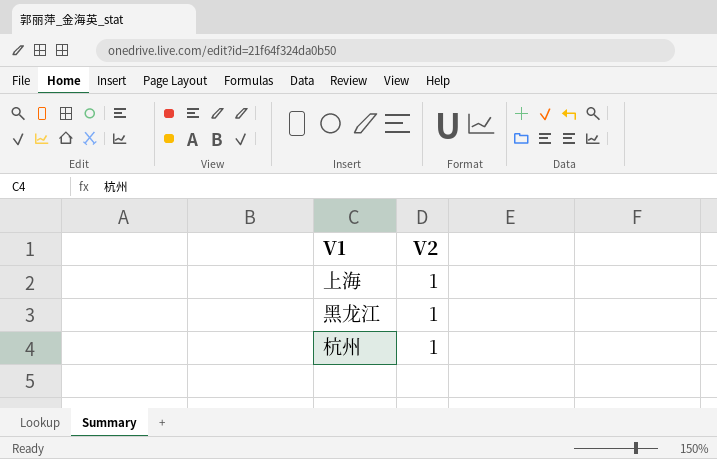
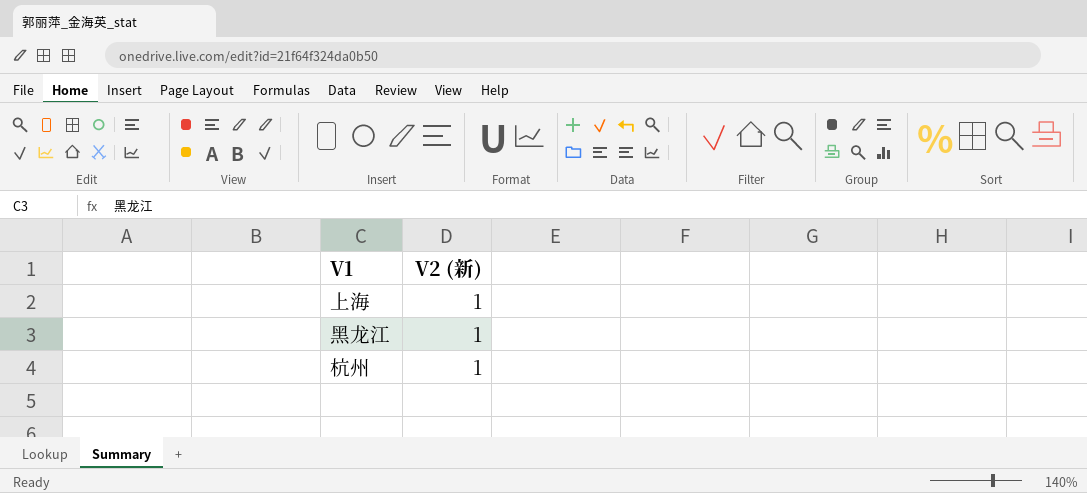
column name: V2 -> V2 (新)

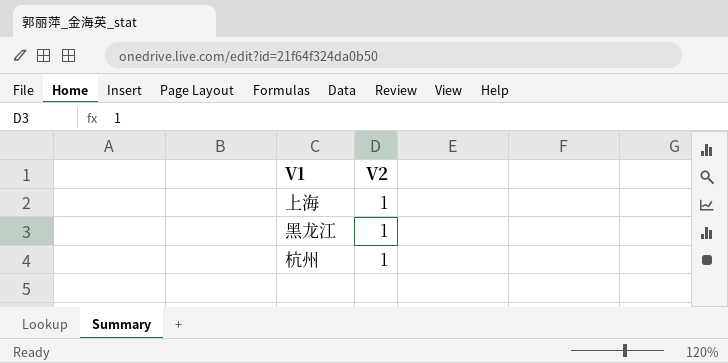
column name: V2 (新) -> V2

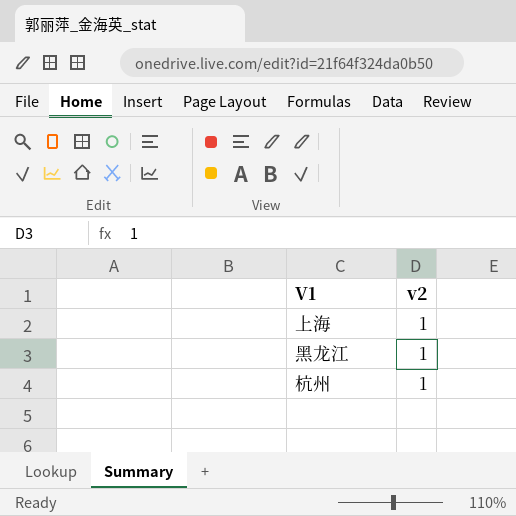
column name: V2 -> v2

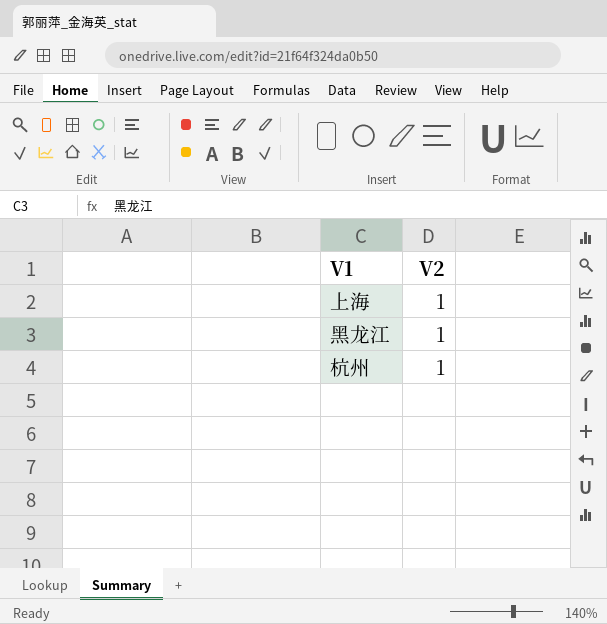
column name: v2 -> V2

